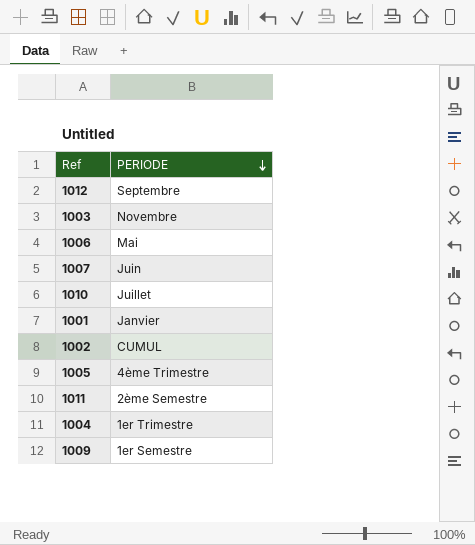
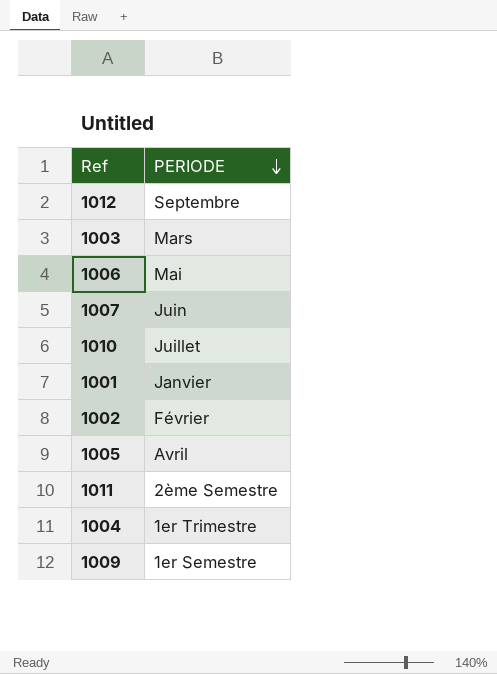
1003 | PERIODE: Novembre -> Mars
1002 | PERIODE: CUMUL -> Février
1005 | PERIODE: 4ème Trimestre -> Avril

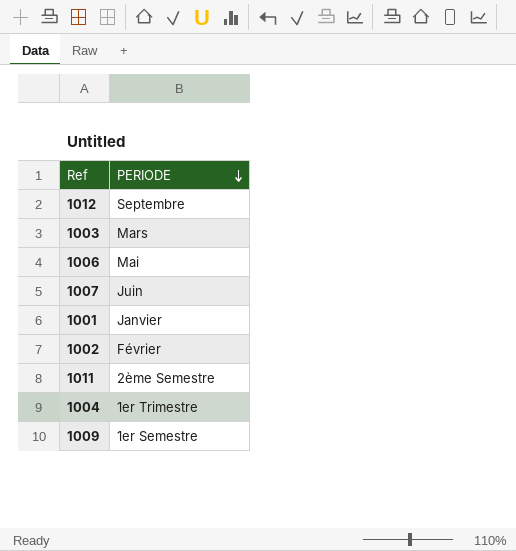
row 1010: Juillet -> none
row 1005: Avril -> none

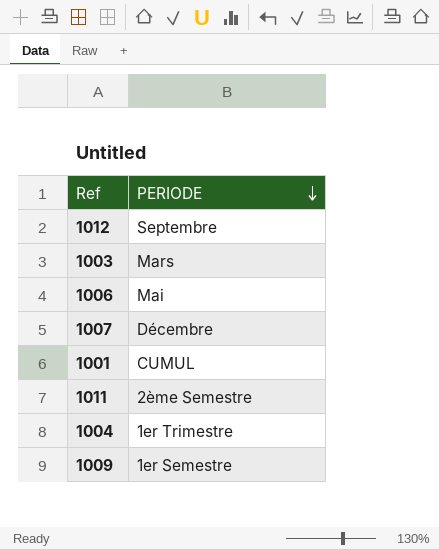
row 1002: Février -> none
1007 | PERIODE: Juin -> Décembre
1001 | PERIODE: Janvier -> CUMUL

